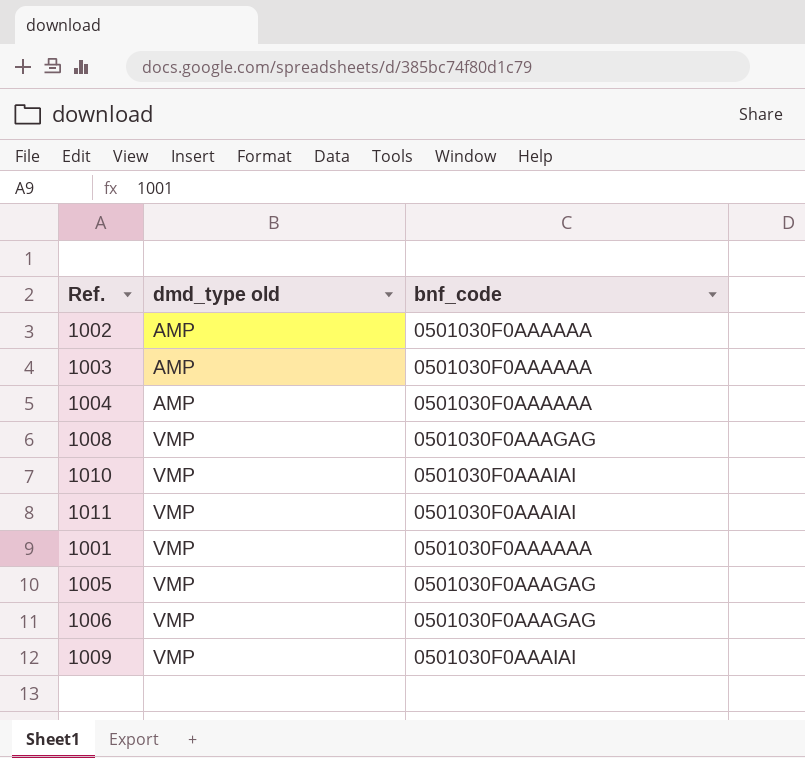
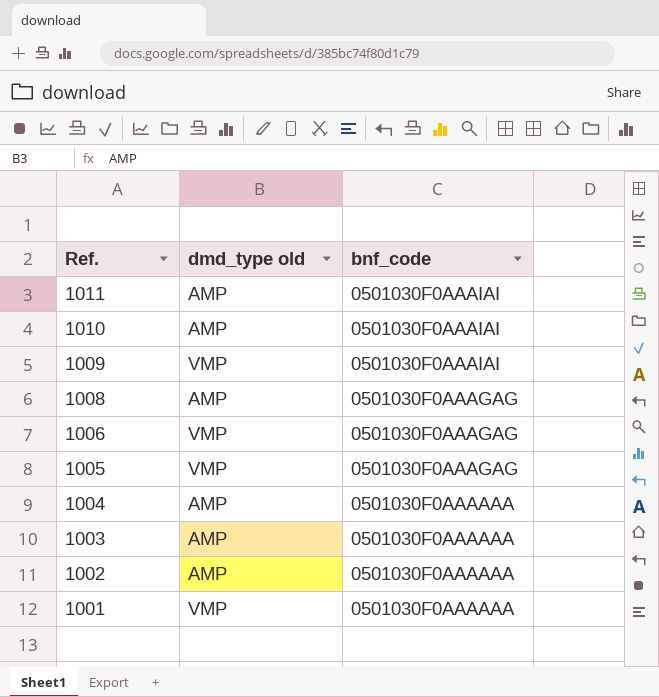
row order: dmd_type old ascending -> Ref. descending
1011 | dmd_type old: VMP -> AMP
1010 | dmd_type old: VMP -> AMP
1008 | dmd_type old: VMP -> AMP

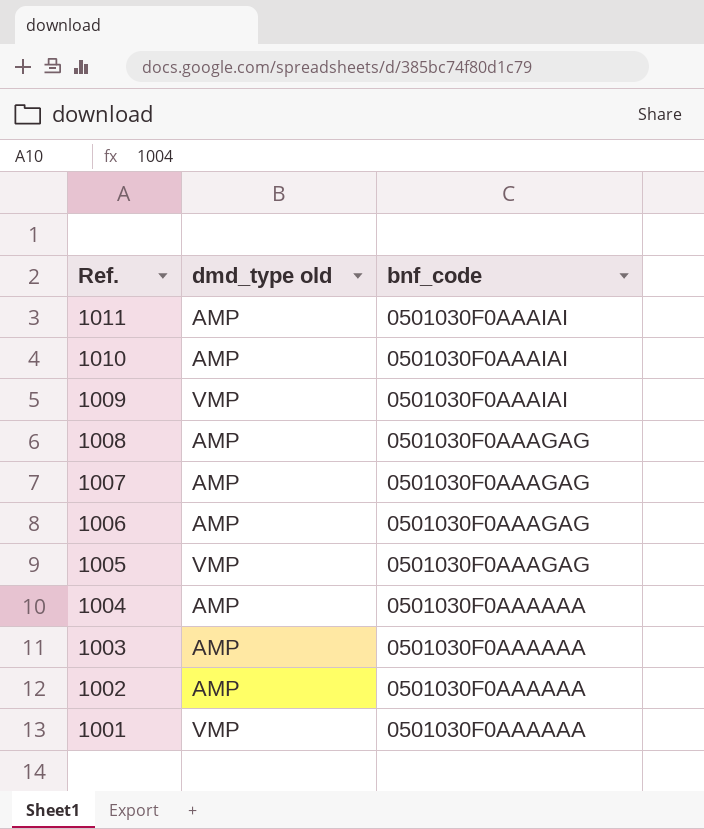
row 1007: none -> AMP | 0501030F0AAAGAG
1006 | dmd_type old: VMP -> AMP

